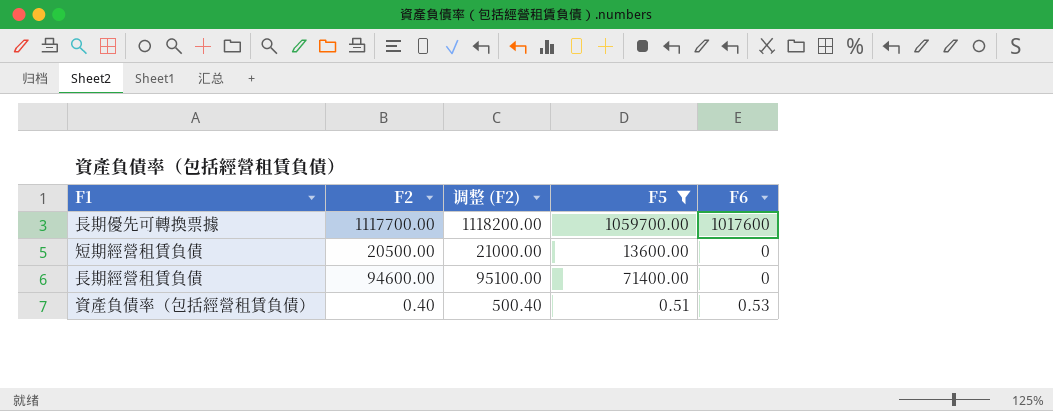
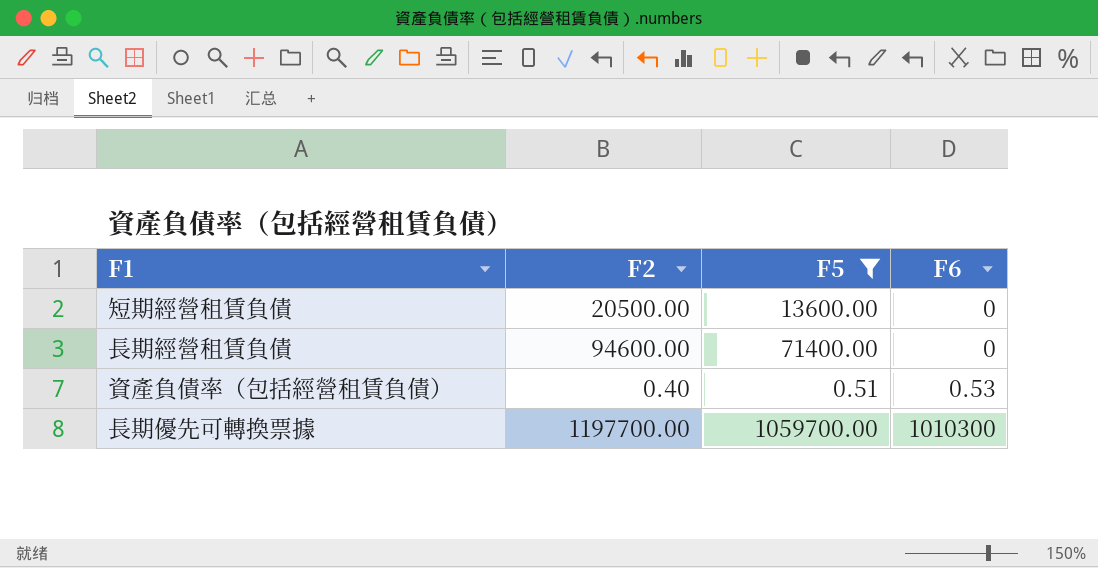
row order: none -> F6 ascending
column 调整 (F2) | formula: [F2] + 500 -> none
長期優先可轉換票據 | F2: 1117700.00 -> 1197700.00
長期優先可轉換票據 | F6: 1017600 -> 1010300

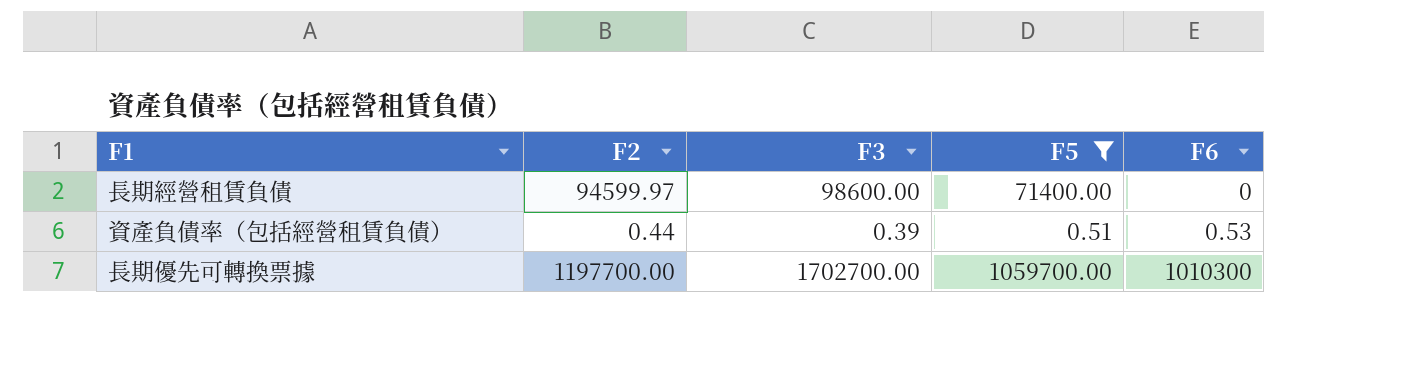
column F3 | position: none -> 3
row 短期經營租賃負債: 20500.00 | 13600.00 | 0 -> none
長期經營租賃負債 | F2: 94600.00 -> 94599.97
資產負債率（包括經營租賃負債） | F2: 0.40 -> 0.44

